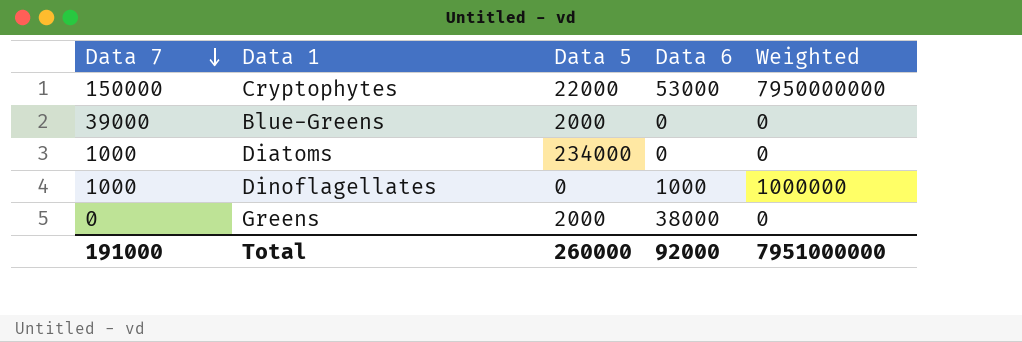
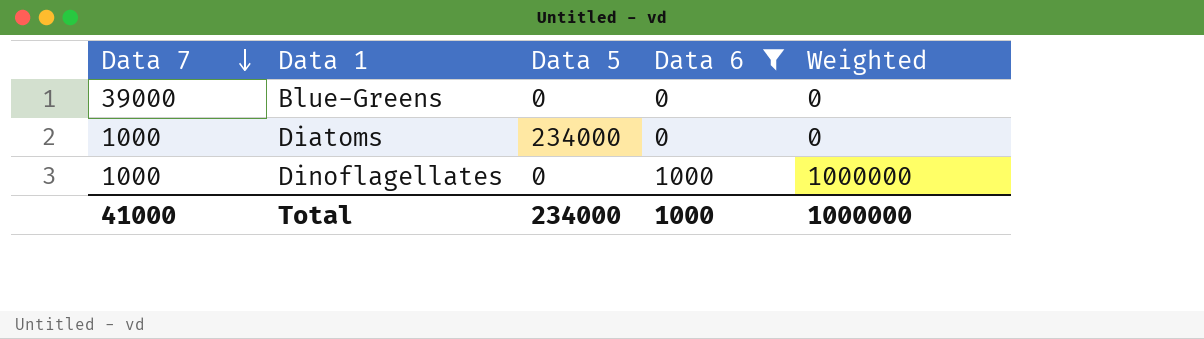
filter: none -> Data 6 <= 1000
Blue-Greens | Data 5: 2000 -> 0
Total | Data 7: 191000 -> 41000
Total | Data 5: 260000 -> 234000
Total | Data 6: 92000 -> 1000
Total | Weighted: 7951000000 -> 1000000

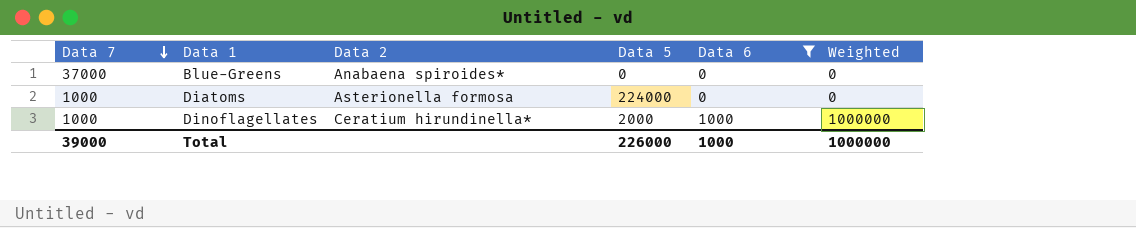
column Data 2 | position: none -> 3
Blue-Greens | Data 7: 39000 -> 37000
Diatoms | Data 5: 234000 -> 224000
Dinoflagellates | Data 5: 0 -> 2000
Total | Data 7: 41000 -> 39000
Total | Data 5: 234000 -> 226000

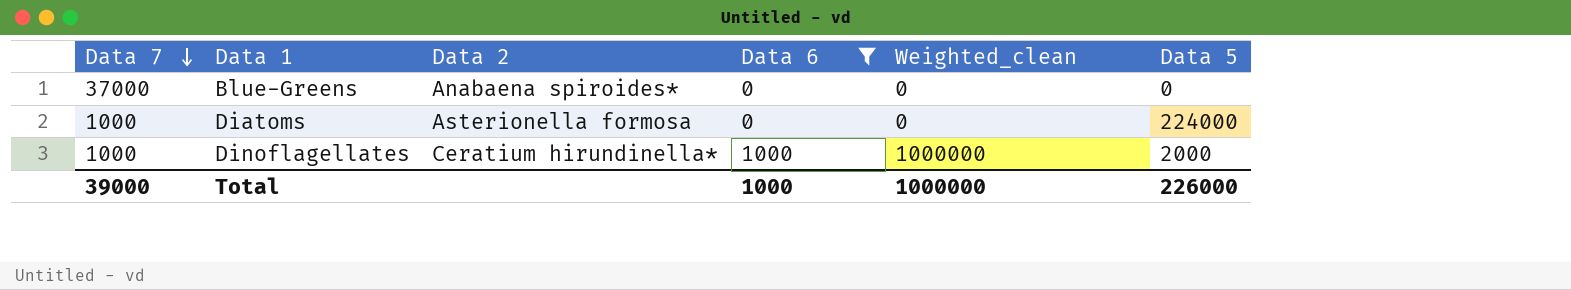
column name: Weighted -> Weighted_clean
column Data 5 | position: 4 -> 6

